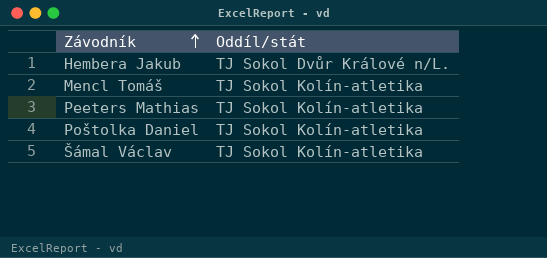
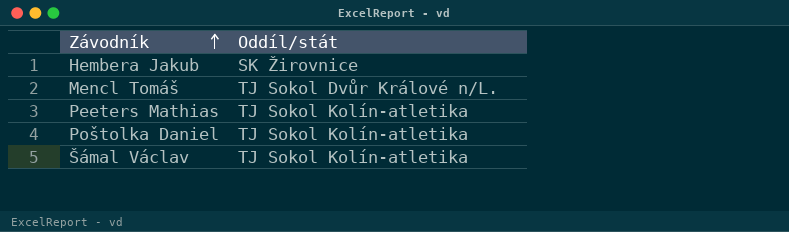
Hembera Jakub | Oddíl/stát: TJ Sokol Dvůr Králové n/L. -> SK Žirovnice
Mencl Tomáš | Oddíl/stát: TJ Sokol Kolín-atletika -> TJ Sokol Dvůr Králové n/L.

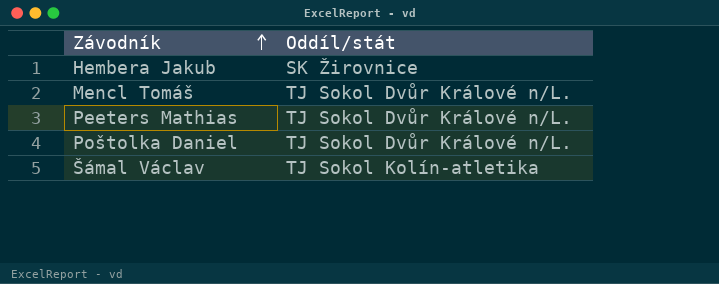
Peeters Mathias | Oddíl/stát: TJ Sokol Kolín-atletika -> TJ Sokol Dvůr Králové n/L.
Poštolka Daniel | Oddíl/stát: TJ Sokol Kolín-atletika -> TJ Sokol Dvůr Králové n/L.

